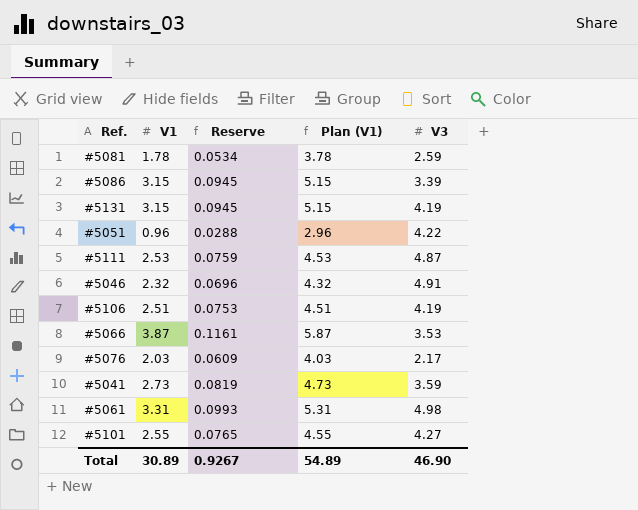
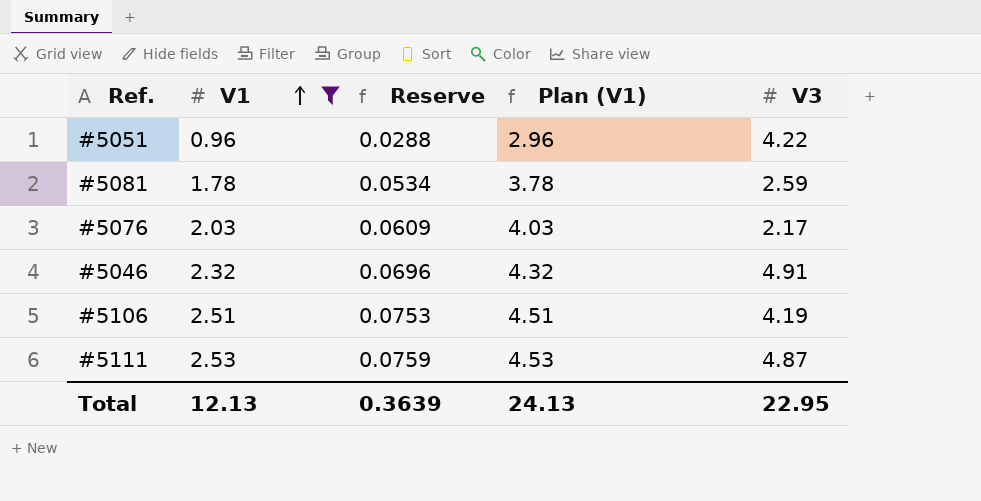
filter: none -> V1 <= 2.53
row order: none -> V1 ascending
Total | V1: 30.89 -> 12.13
Total | Reserve: 0.9267 -> 0.3639
Total | Plan (V1): 54.89 -> 24.13
Total | V3: 46.90 -> 22.95

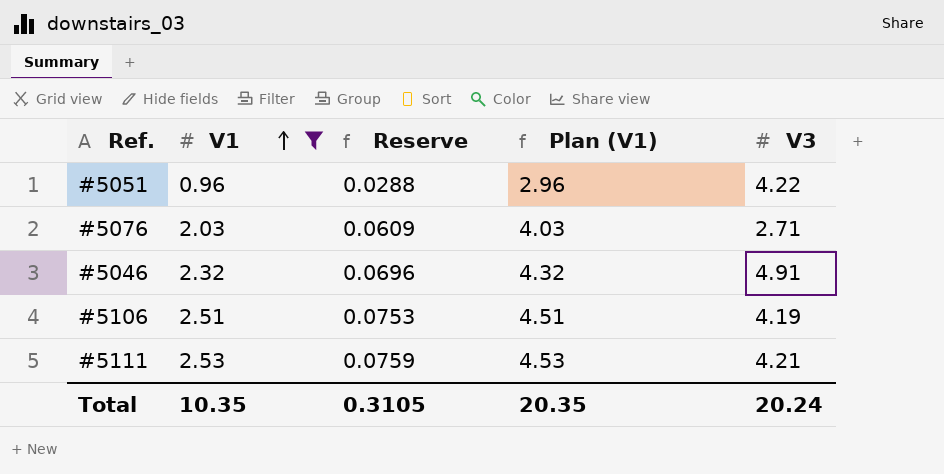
row #5081: 1.78 | 0.0534 | 3.78 | 2.59 -> none
#5076 | V3: 2.17 -> 2.71
#5111 | V3: 4.87 -> 4.21
Total | V1: 12.13 -> 10.35
Total | Reserve: 0.3639 -> 0.3105
Total | Plan (V1): 24.13 -> 20.35
Total | V3: 22.95 -> 20.24

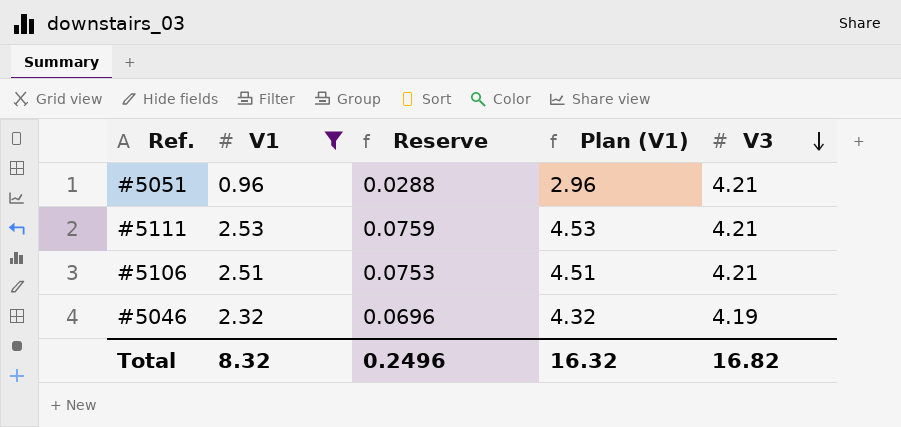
row order: V1 ascending -> V3 descending
row #5076: 2.03 | 0.0609 | 4.03 | 2.71 -> none
#5051 | V3: 4.22 -> 4.21
#5106 | V3: 4.19 -> 4.21
#5046 | V3: 4.91 -> 4.19
Total | V1: 10.35 -> 8.32
Total | Reserve: 0.3105 -> 0.2496
Total | Plan (V1): 20.35 -> 16.32
Total | V3: 20.24 -> 16.82

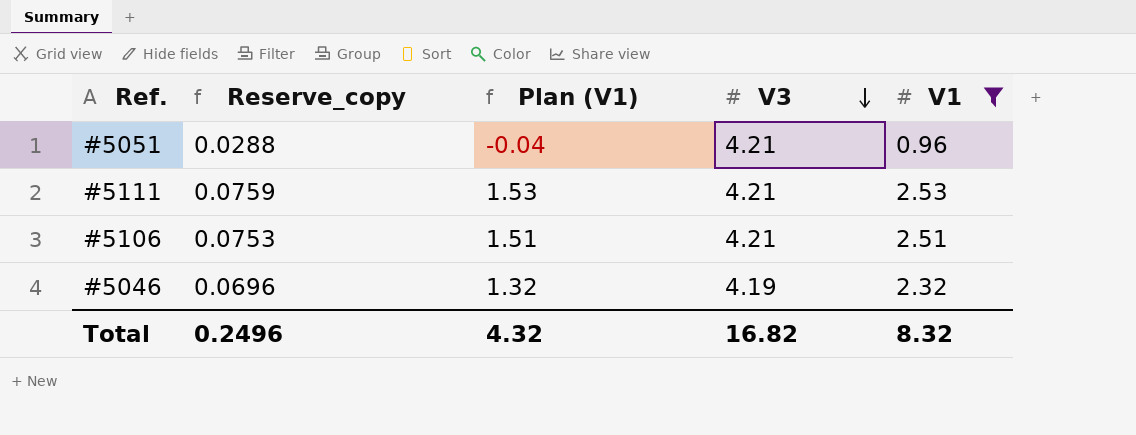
column name: Reserve -> Reserve_copy
column Plan (V1) | formula: [V1] + 2 -> [V1] - 1
column V1 | position: 2 -> 5
Total | Plan (V1): 16.32 -> 4.32

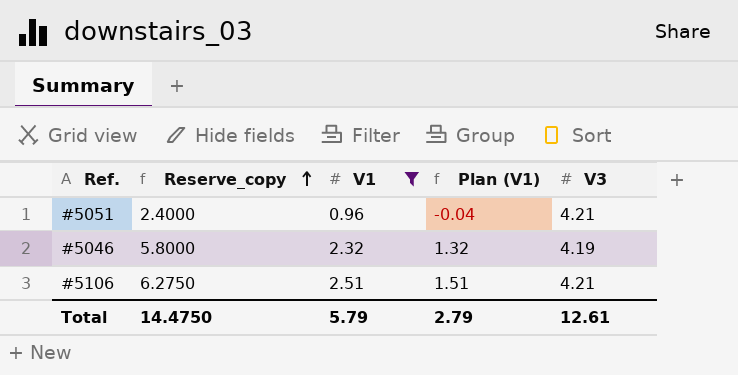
row order: V3 descending -> Reserve_copy ascending
column Reserve_copy | formula: [V1] * 0.03 -> [V1] * 2.5
column V1 | position: 5 -> 3
row #5111: 0.0759 | 1.53 | 4.21 | 2.53 -> none
Total | Reserve_copy: 0.2496 -> 14.4750
Total | V1: 8.32 -> 5.79
Total | Plan (V1): 4.32 -> 2.79
Total | V3: 16.82 -> 12.61

